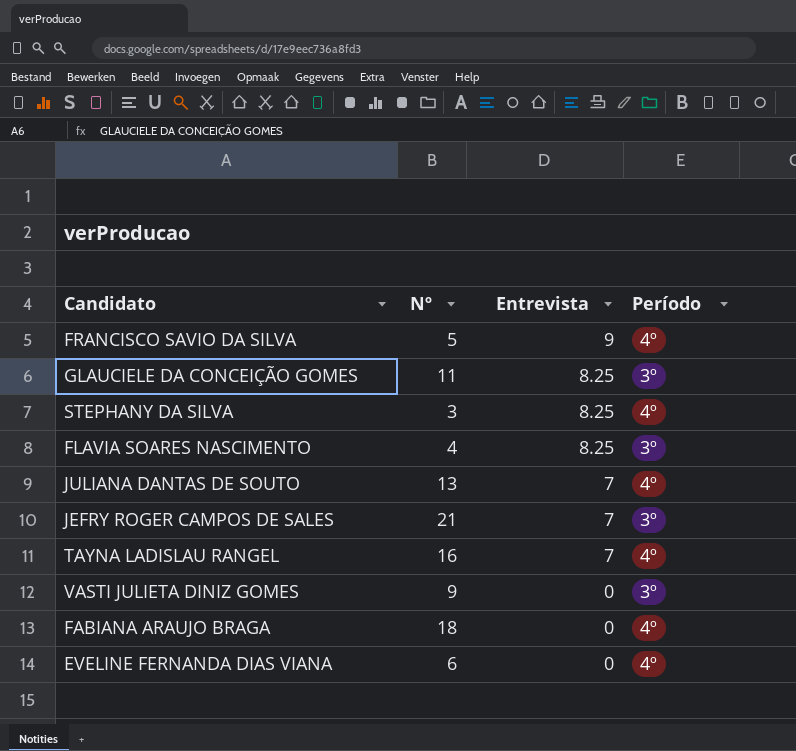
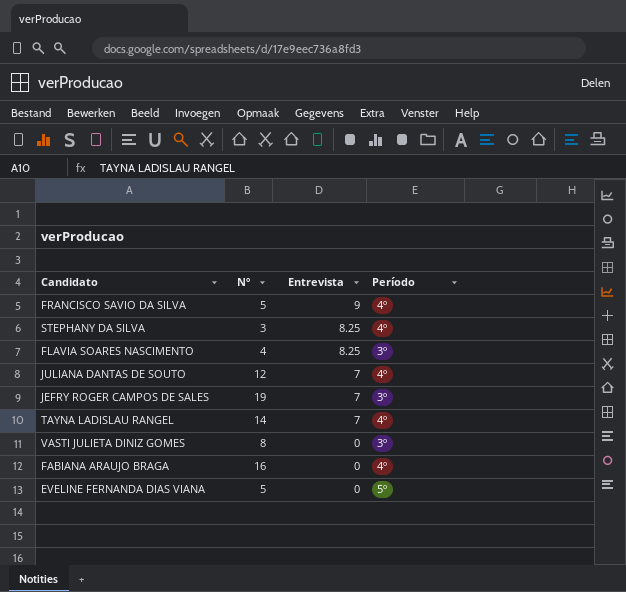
row GLAUCIELE DA CONCEIÇÃO GOMES: 11 | 8.25 | 3º -> none
JULIANA DANTAS DE SOUTO | Nº: 13 -> 12
JEFRY ROGER CAMPOS DE SALES | Nº: 21 -> 19
TAYNA LADISLAU RANGEL | Nº: 16 -> 14
VASTI JULIETA DINIZ GOMES | Nº: 9 -> 8
FABIANA ARAUJO BRAGA | Nº: 18 -> 16
EVELINE FERNANDA DIAS VIANA | Nº: 6 -> 5
EVELINE FERNANDA DIAS VIANA | Período: 4º -> 5º

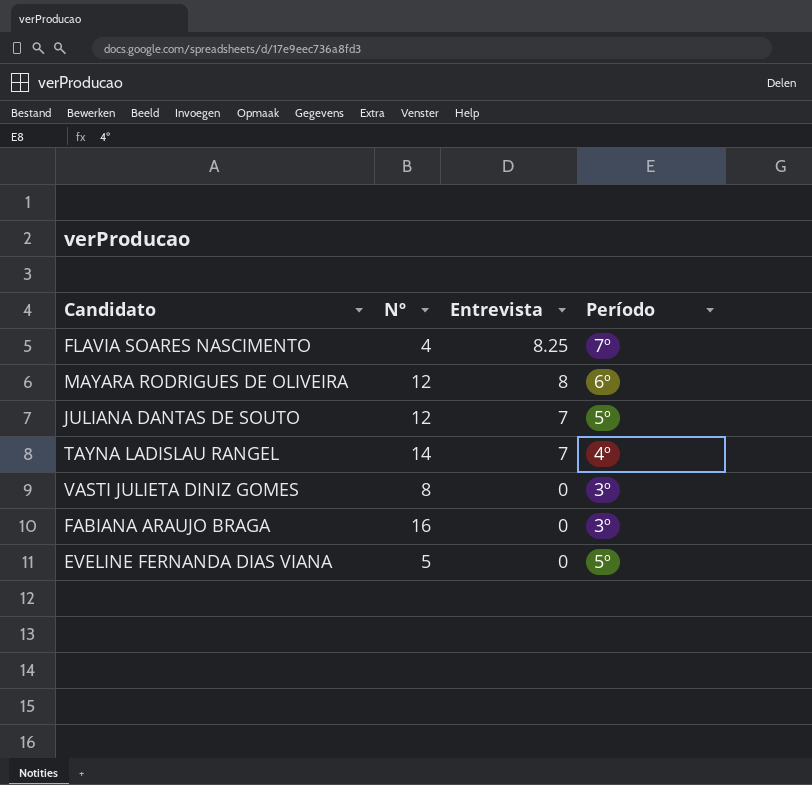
row FRANCISCO SAVIO DA SILVA: 5 | 9 | 4º -> none
row STEPHANY DA SILVA: 3 | 8.25 | 4º -> none
row JEFRY ROGER CAMPOS DE SALES: 19 | 7 | 3º -> none
FLAVIA SOARES NASCIMENTO | Período: 3º -> 7º
row MAYARA RODRIGUES DE OLIVEIRA: none -> 12 | 8 | 6º
JULIANA DANTAS DE SOUTO | Período: 4º -> 5º
FABIANA ARAUJO BRAGA | Período: 4º -> 3º

